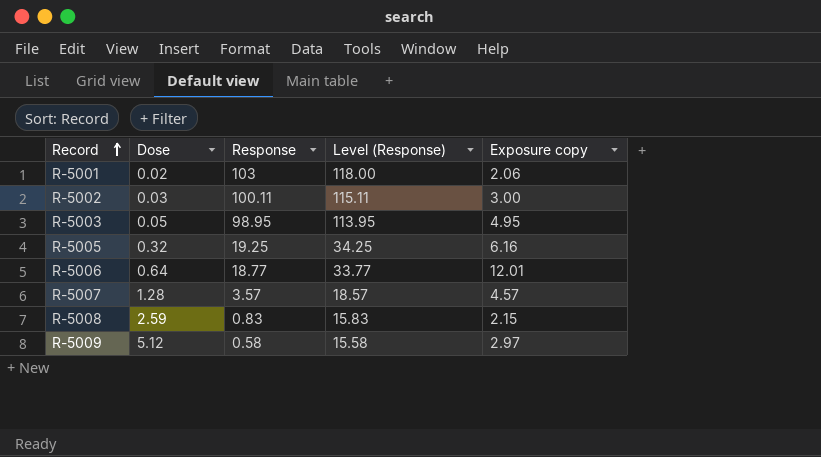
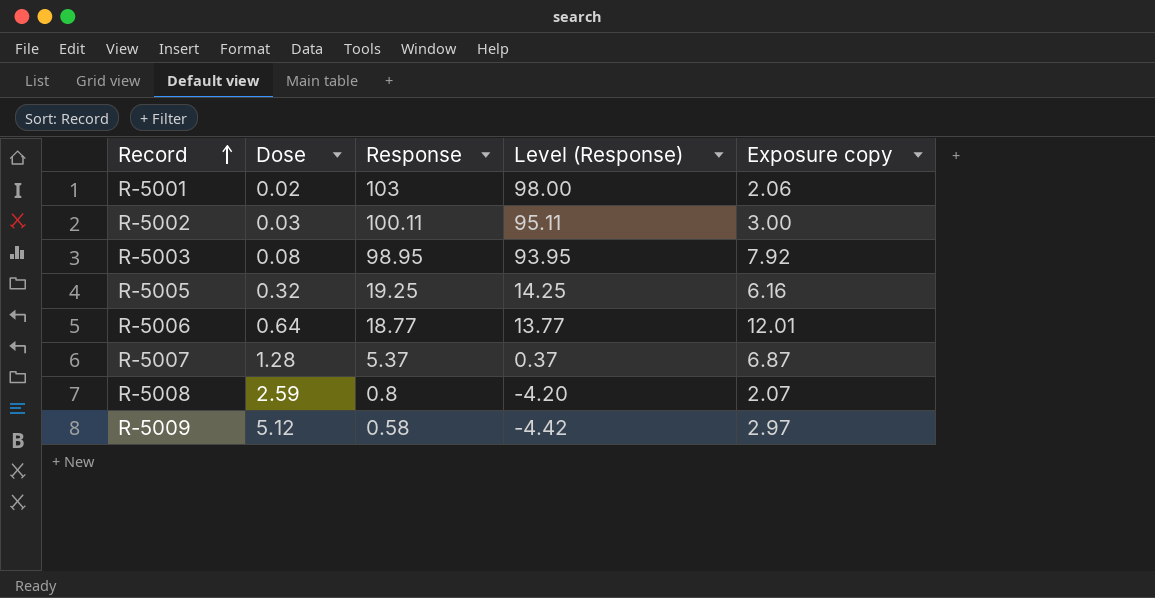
column Level (Response) | formula: [Response] + 15 -> [Response] - 5
R-5003 | Dose: 0.05 -> 0.08
R-5003 | Exposure copy: 4.95 -> 7.92
R-5007 | Response: 3.57 -> 5.37
R-5007 | Exposure copy: 4.57 -> 6.87
R-5008 | Response: 0.83 -> 0.8
R-5008 | Exposure copy: 2.15 -> 2.07

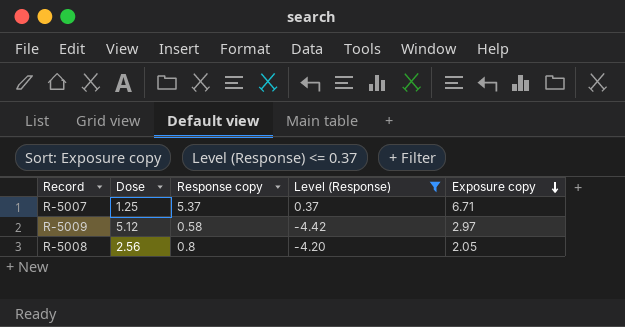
filter: none -> Level (Response) <= 0.37
row order: Record ascending -> Exposure copy descending
column name: Response -> Response copy
R-5007 | Dose: 1.28 -> 1.25
R-5007 | Exposure copy: 6.87 -> 6.71
R-5008 | Dose: 2.59 -> 2.56
R-5008 | Exposure copy: 2.07 -> 2.05

